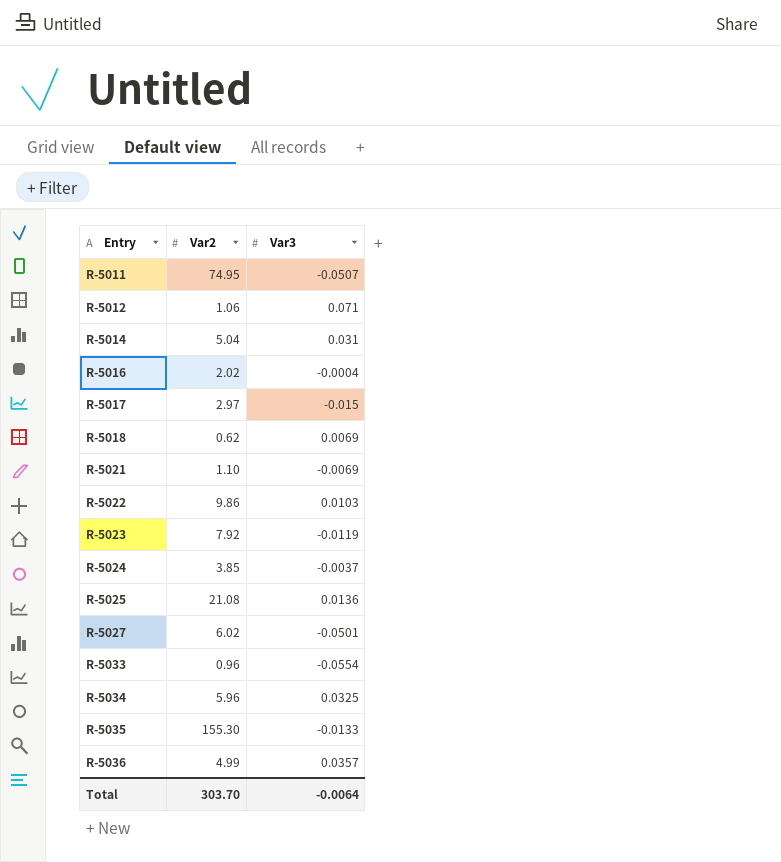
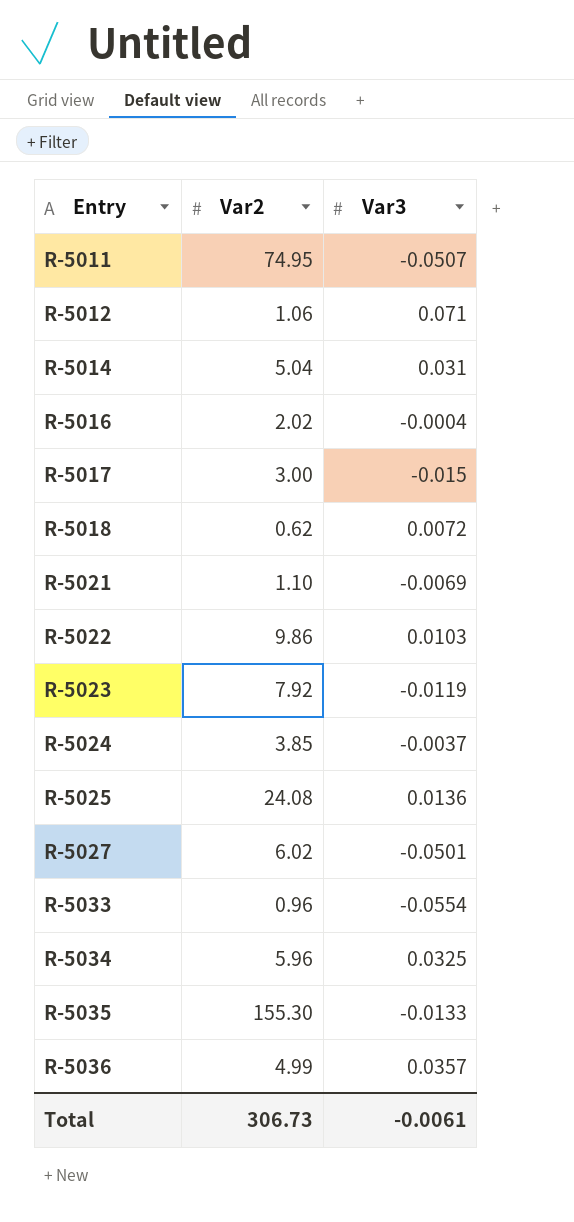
R-5017 | Var2: 2.97 -> 3.00
R-5018 | Var3: 0.0069 -> 0.0072
R-5025 | Var2: 21.08 -> 24.08
Total | Var2: 303.70 -> 306.73
Total | Var3: -0.0064 -> -0.0061

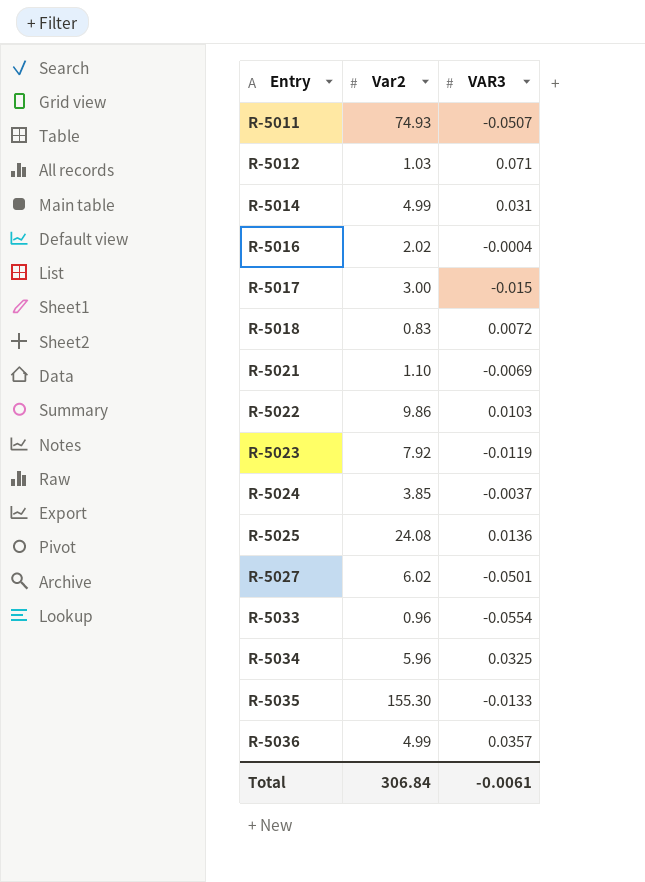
column name: Var3 -> VAR3
R-5011 | Var2: 74.95 -> 74.93
R-5012 | Var2: 1.06 -> 1.03
R-5014 | Var2: 5.04 -> 4.99
R-5018 | Var2: 0.62 -> 0.83
Total | Var2: 306.73 -> 306.84

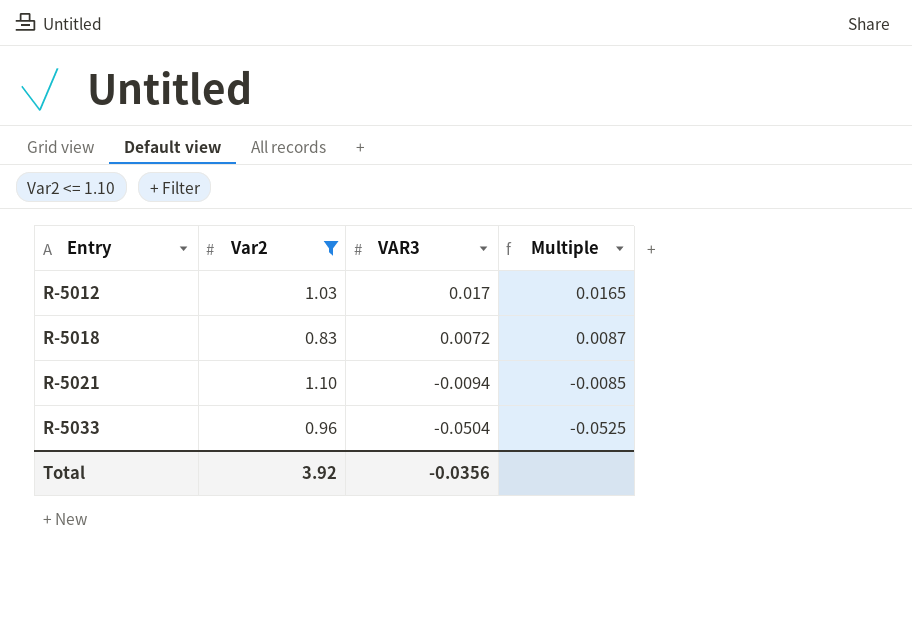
filter: none -> Var2 <= 1.10
column Multiple | formula: none -> [VAR3] / [Var2]
R-5012 | VAR3: 0.071 -> 0.017
R-5021 | VAR3: -0.0069 -> -0.0094
R-5033 | VAR3: -0.0554 -> -0.0504
Total | Var2: 306.84 -> 3.92
Total | VAR3: -0.0061 -> -0.0356

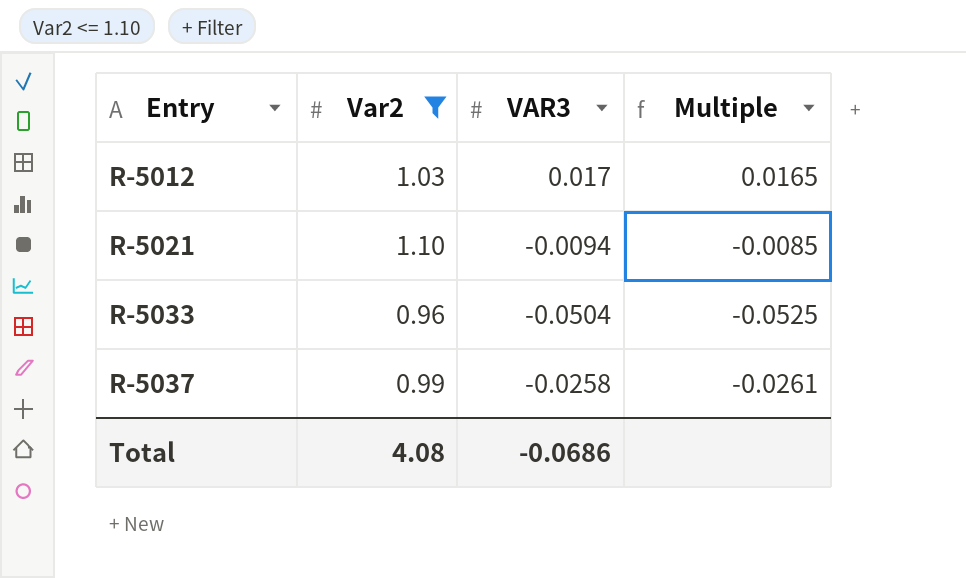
row R-5018: 0.83 | 0.0072 | 0.0087 -> none
row R-5037: none -> 0.99 | -0.0258 | -0.0261
Total | Var2: 3.92 -> 4.08
Total | VAR3: -0.0356 -> -0.0686

